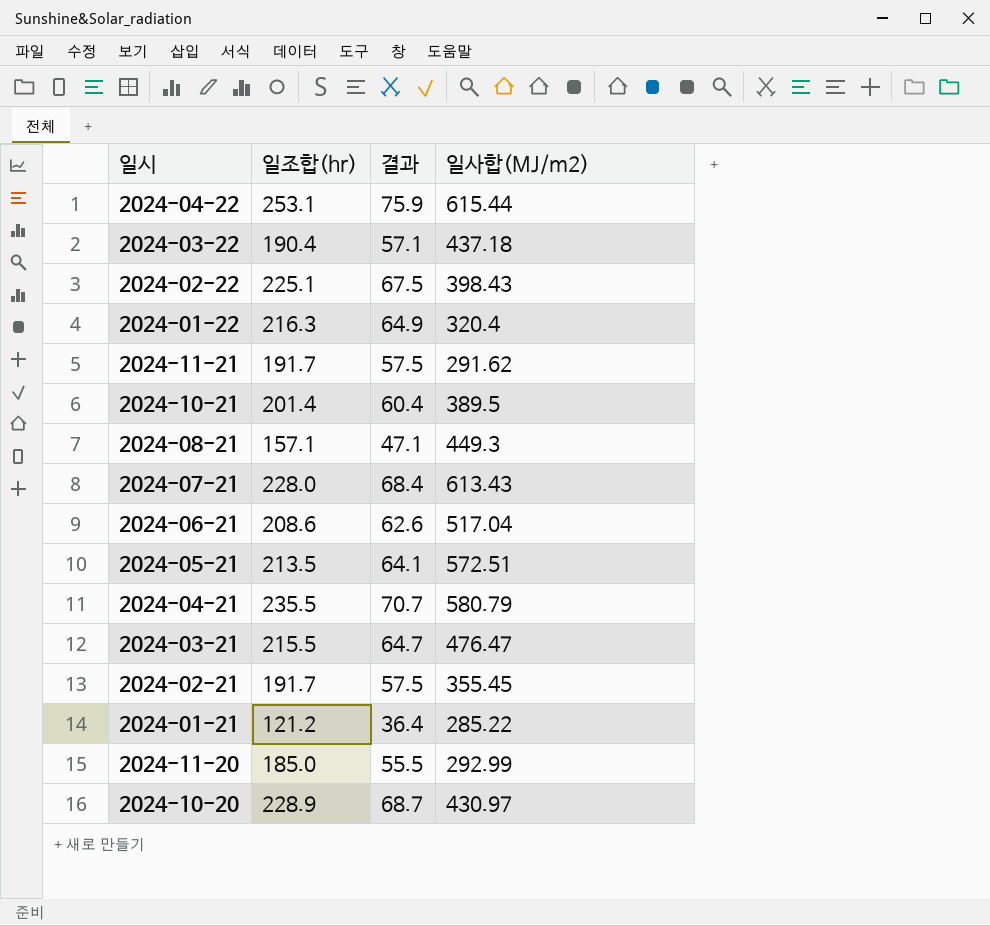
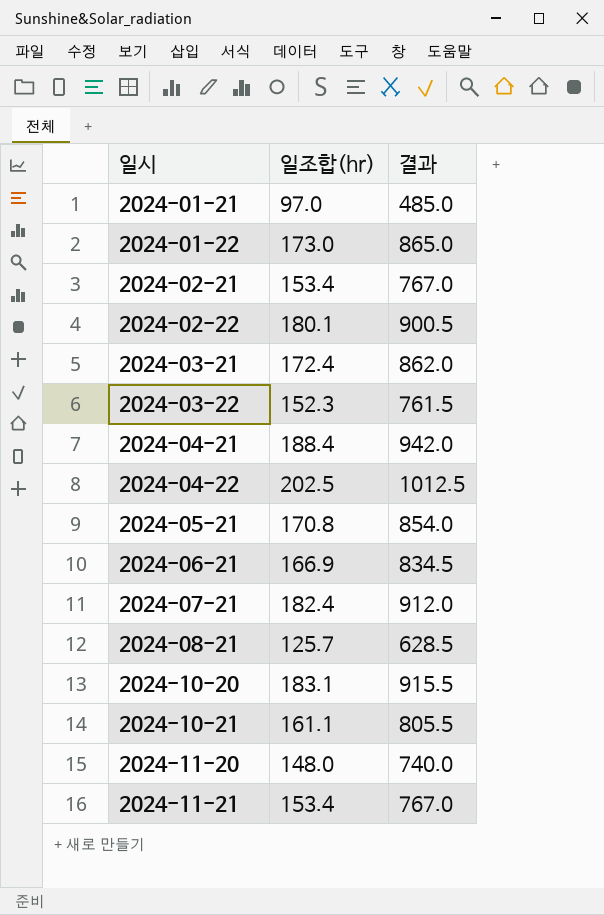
row order: none -> 일시 ascending
column 일사합(MJ/m2) | position: 4 -> none
column 결과 | formula: [일조합(hr)] * 0.3 -> [일조합(hr)] * 5
2024-01-21 | 일조합(hr): 121.2 -> 97.0
2024-01-22 | 일조합(hr): 216.3 -> 173.0
2024-02-21 | 일조합(hr): 191.7 -> 153.4
2024-02-22 | 일조합(hr): 225.1 -> 180.1
2024-03-21 | 일조합(hr): 215.5 -> 172.4
2024-03-22 | 일조합(hr): 190.4 -> 152.3
2024-04-21 | 일조합(hr): 235.5 -> 188.4
2024-04-22 | 일조합(hr): 253.1 -> 202.5
2024-05-21 | 일조합(hr): 213.5 -> 170.8
2024-06-21 | 일조합(hr): 208.6 -> 166.9
2024-07-21 | 일조합(hr): 228.0 -> 182.4
2024-08-21 | 일조합(hr): 157.1 -> 125.7
2024-10-20 | 일조합(hr): 228.9 -> 183.1
2024-10-21 | 일조합(hr): 201.4 -> 161.1
2024-11-20 | 일조합(hr): 185.0 -> 148.0
2024-11-21 | 일조합(hr): 191.7 -> 153.4

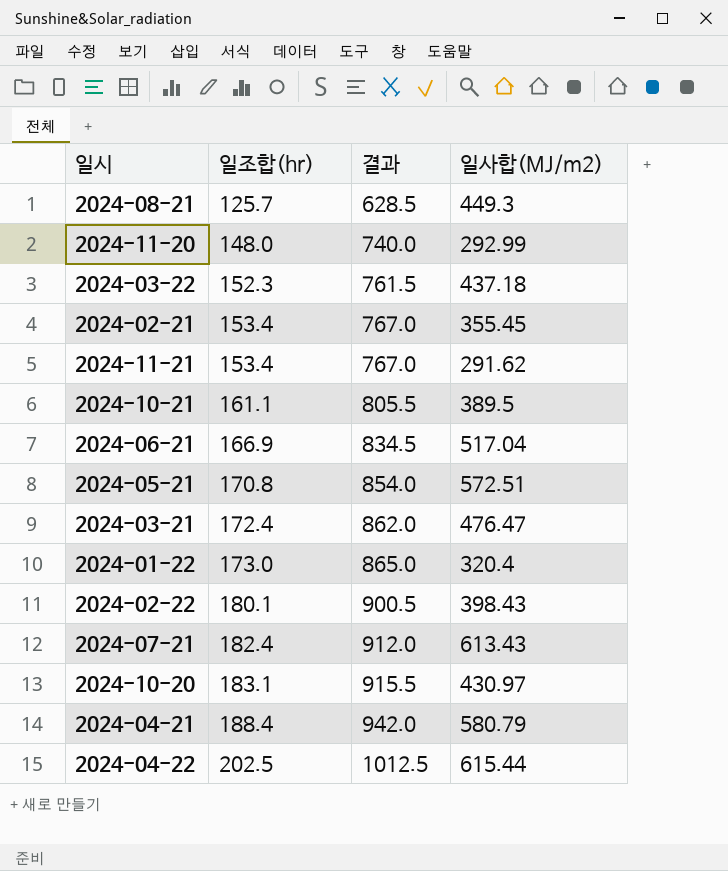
row order: 일시 ascending -> 일조합(hr) ascending
column 일사합(MJ/m2) | position: none -> 4
row 2024-01-21: 97.0 | 485.0 -> none

